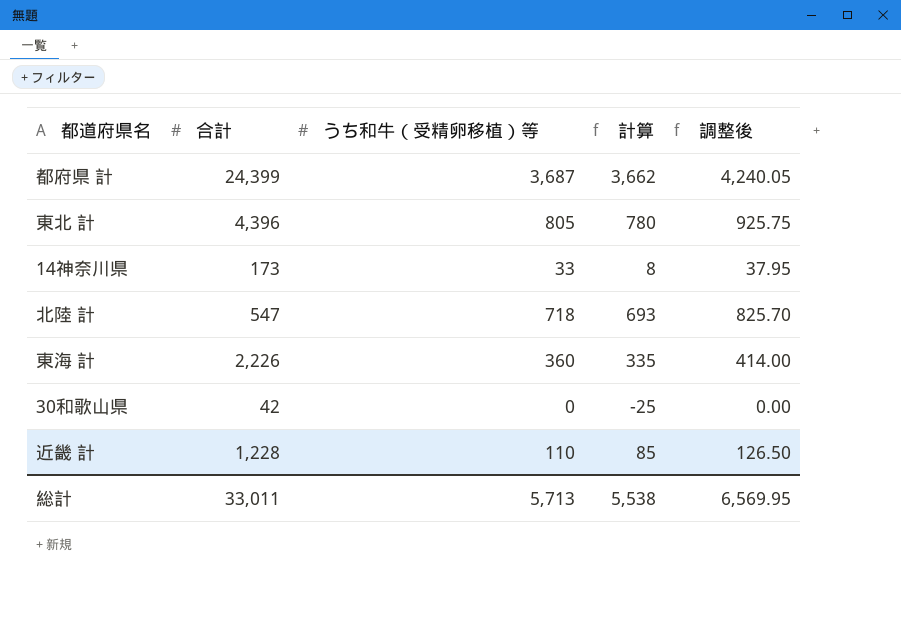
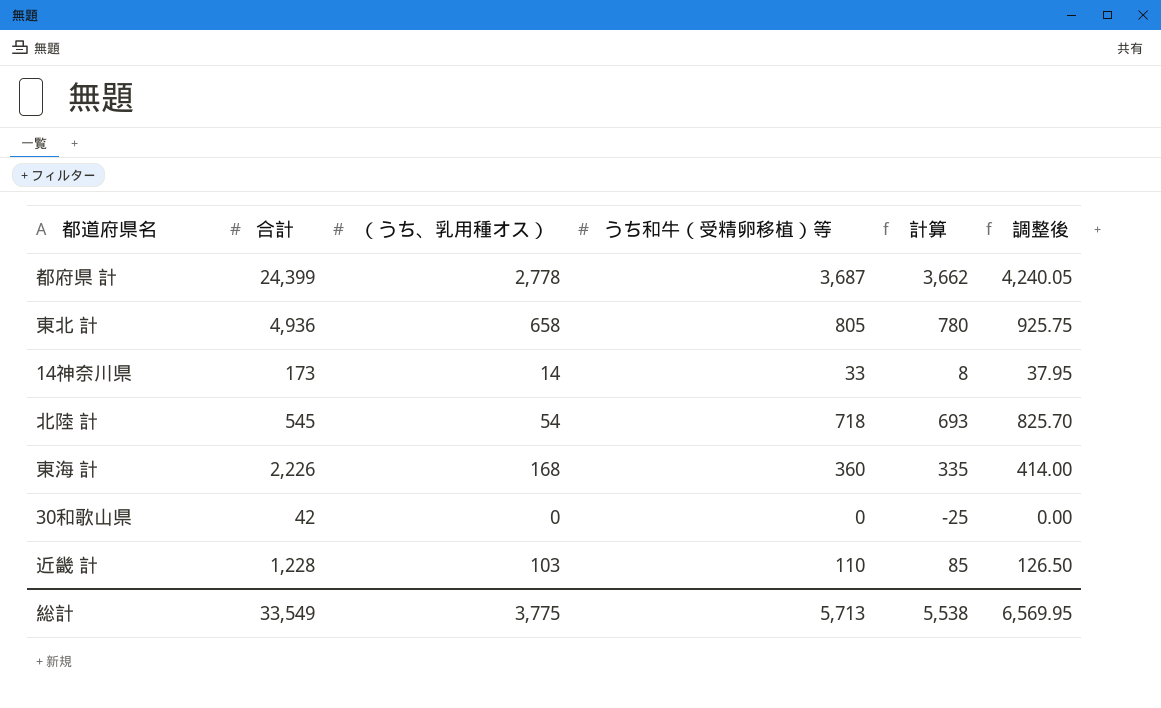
column （うち、乳用種オス） | position: none -> 3
東北 計 | 合計: 4,396 -> 4,936
北陸 計 | 合計: 547 -> 545
総計 | 合計: 33,011 -> 33,549

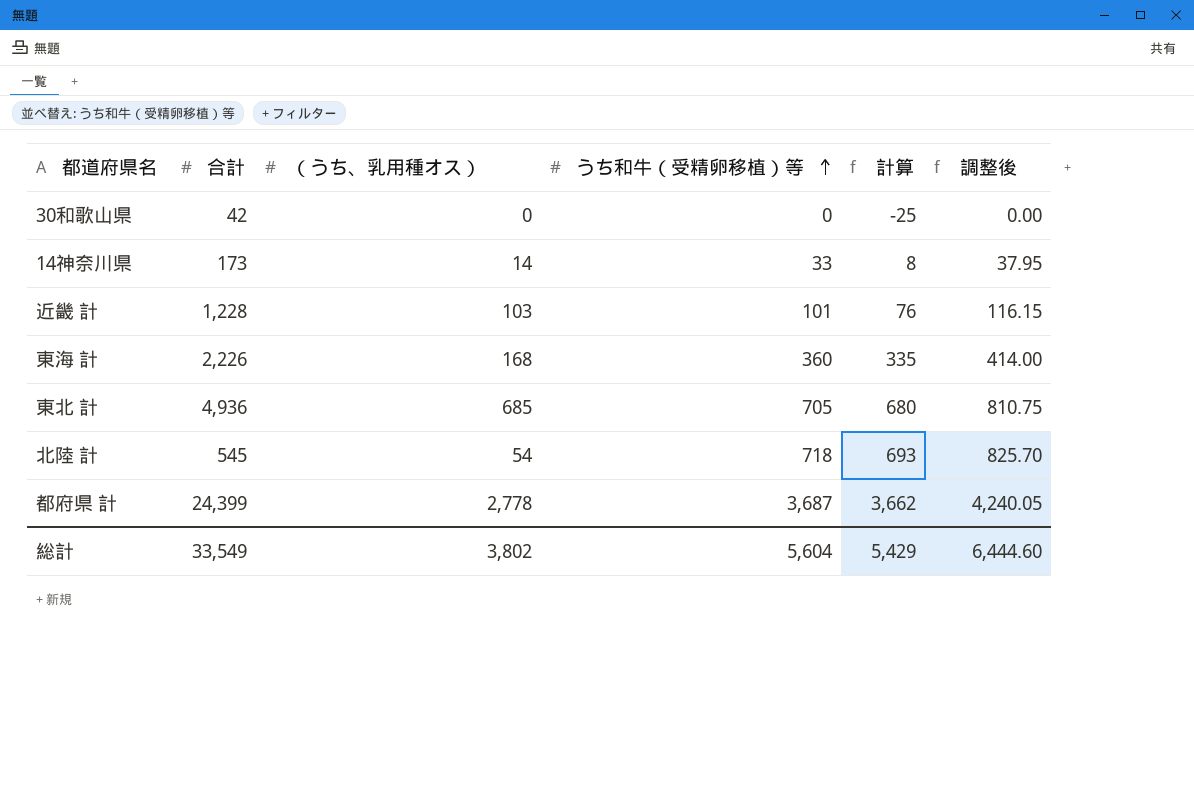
row order: none -> うち和牛（受精卵移植）等 ascending
近畿 計 | うち和牛（受精卵移植）等: 110 -> 101
近畿 計 | 計算: 85 -> 76
近畿 計 | 調整後: 126.50 -> 116.15
東北 計 | （うち、乳用種オス）: 658 -> 685
東北 計 | うち和牛（受精卵移植）等: 805 -> 705
東北 計 | 計算: 780 -> 680
東北 計 | 調整後: 925.75 -> 810.75
総計 | （うち、乳用種オス）: 3,775 -> 3,802
総計 | うち和牛（受精卵移植）等: 5,713 -> 5,604
総計 | 計算: 5,538 -> 5,429
総計 | 調整後: 6,569.95 -> 6,444.60

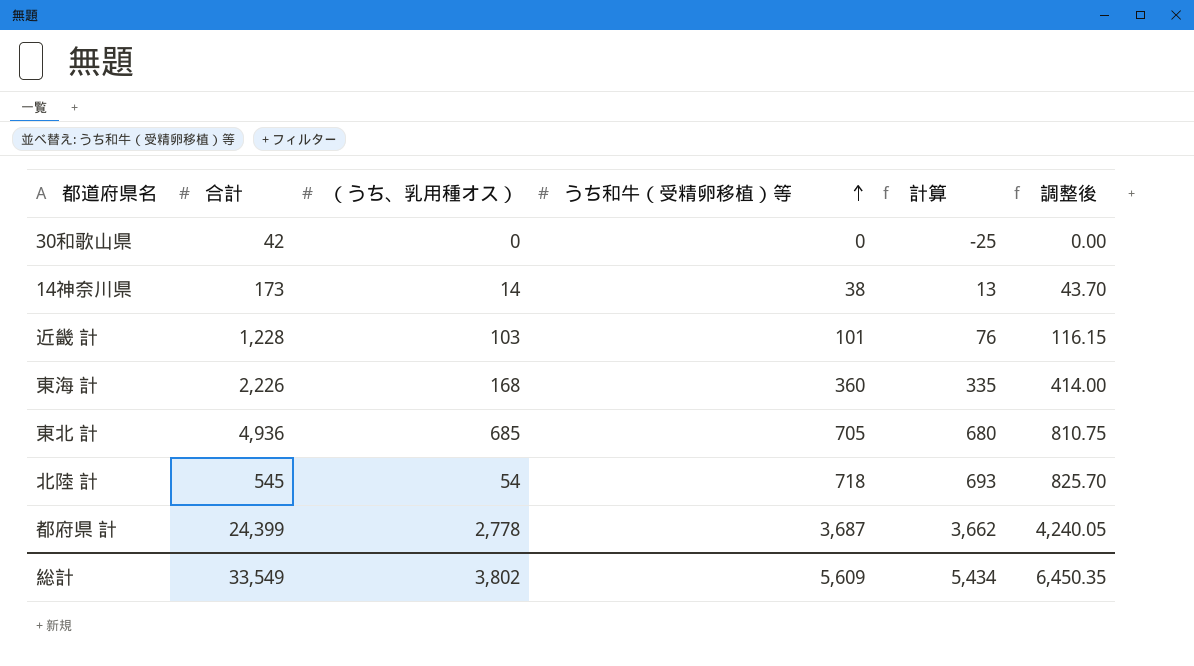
14神奈川県 | うち和牛（受精卵移植）等: 33 -> 38
14神奈川県 | 計算: 8 -> 13
14神奈川県 | 調整後: 37.95 -> 43.70
総計 | うち和牛（受精卵移植）等: 5,604 -> 5,609
総計 | 計算: 5,429 -> 5,434
総計 | 調整後: 6,444.60 -> 6,450.35

